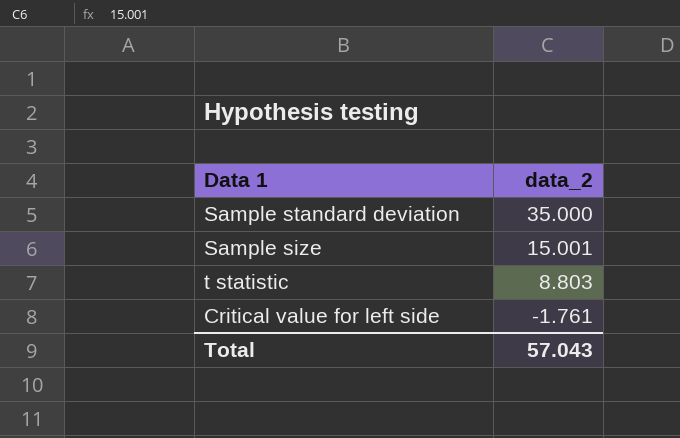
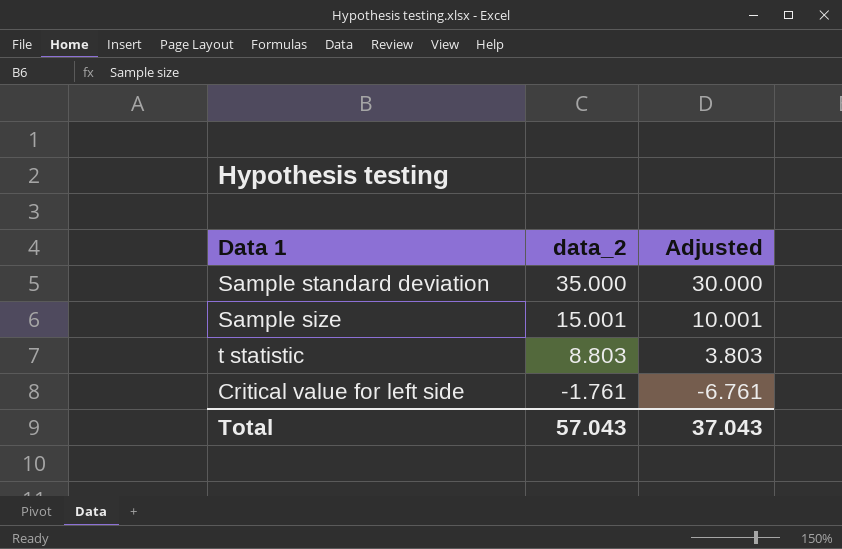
column Adjusted | formula: none -> [data_2] - 5

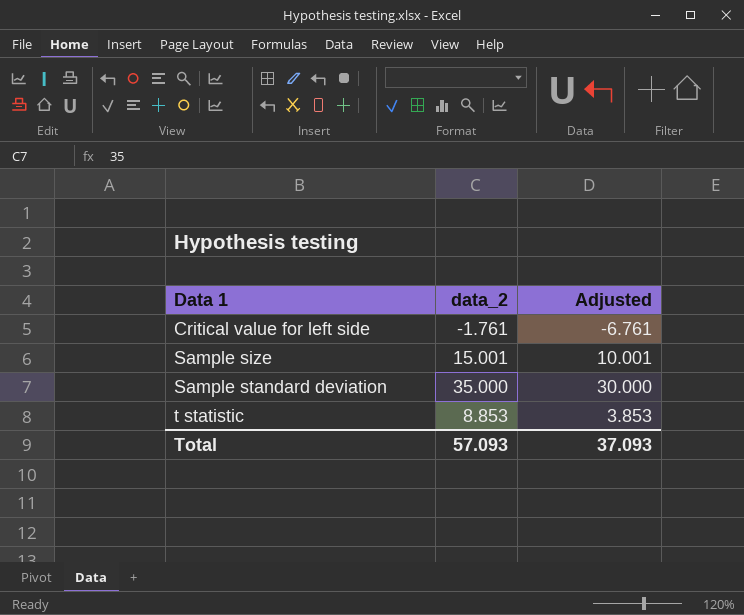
row order: data_2 descending -> Data 1 ascending
t statistic | data_2: 8.803 -> 8.853
t statistic | Adjusted: 3.803 -> 3.853
Total | data_2: 57.043 -> 57.093
Total | Adjusted: 37.043 -> 37.093

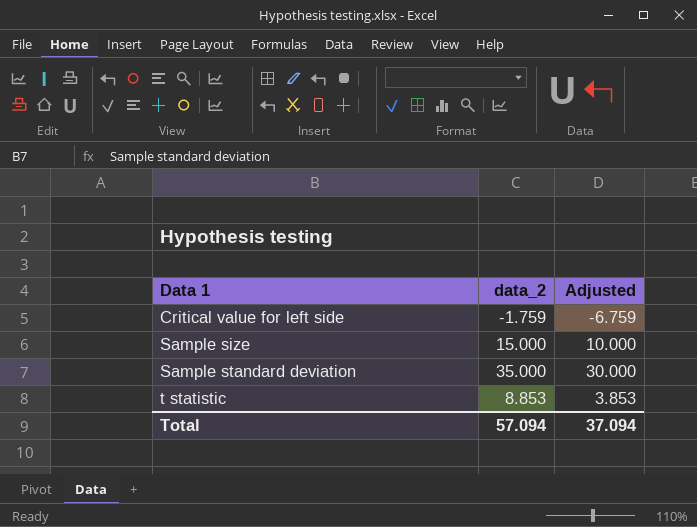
Critical value for left side | data_2: -1.761 -> -1.759
Critical value for left side | Adjusted: -6.761 -> -6.759
Sample size | data_2: 15.001 -> 15.000
Sample size | Adjusted: 10.001 -> 10.000
Total | data_2: 57.093 -> 57.094
Total | Adjusted: 37.093 -> 37.094

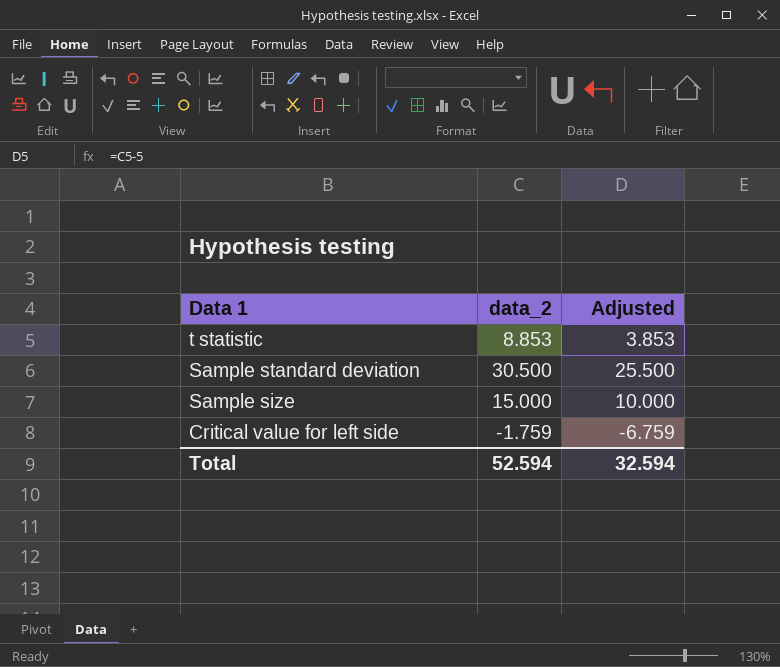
row order: Data 1 ascending -> Data 1 descending
Sample standard deviation | data_2: 35.000 -> 30.500
Sample standard deviation | Adjusted: 30.000 -> 25.500
Total | data_2: 57.094 -> 52.594
Total | Adjusted: 37.094 -> 32.594

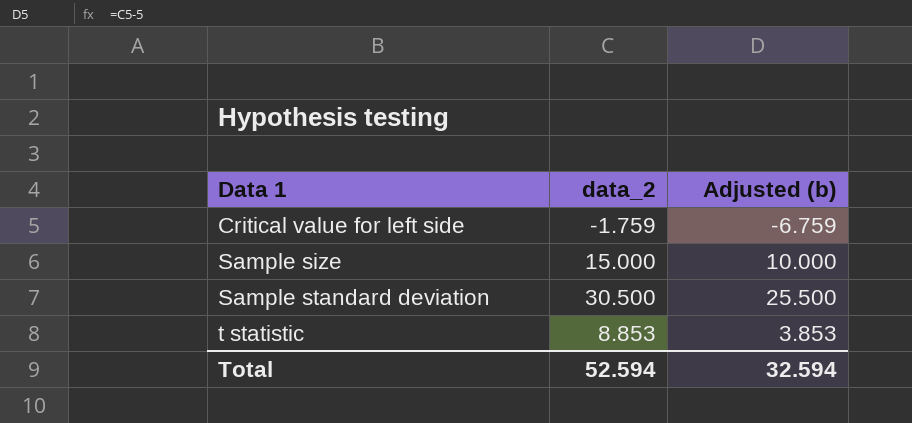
row order: Data 1 descending -> Data 1 ascending
column name: Adjusted -> Adjusted (b)

